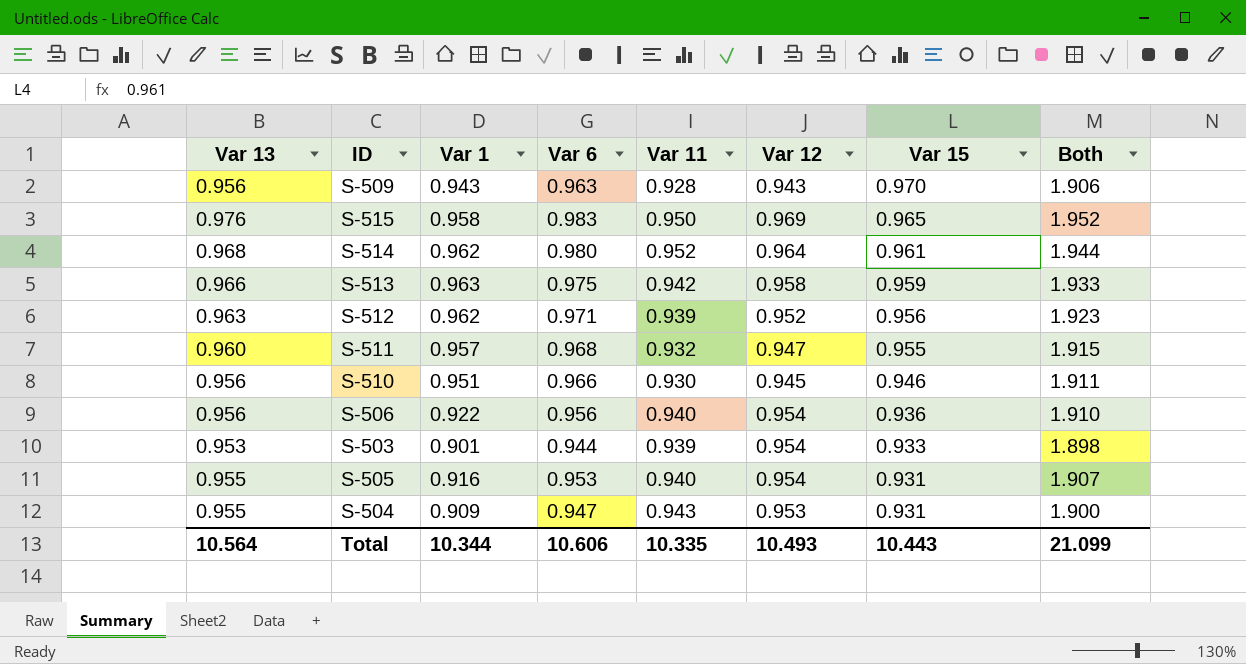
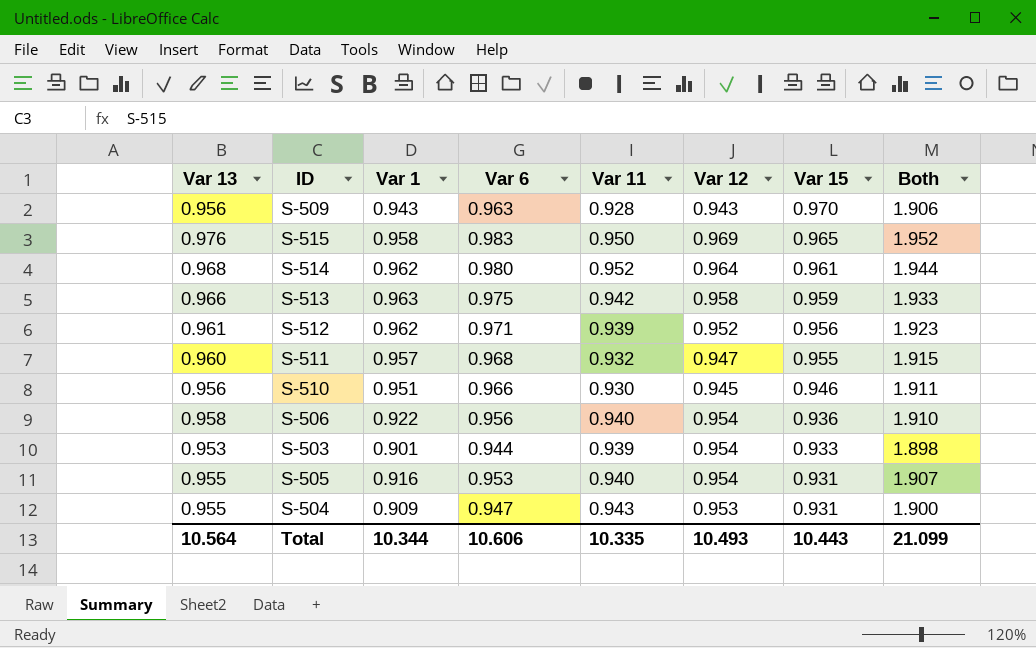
S-512 | Var 13: 0.963 -> 0.961
S-506 | Var 13: 0.956 -> 0.958

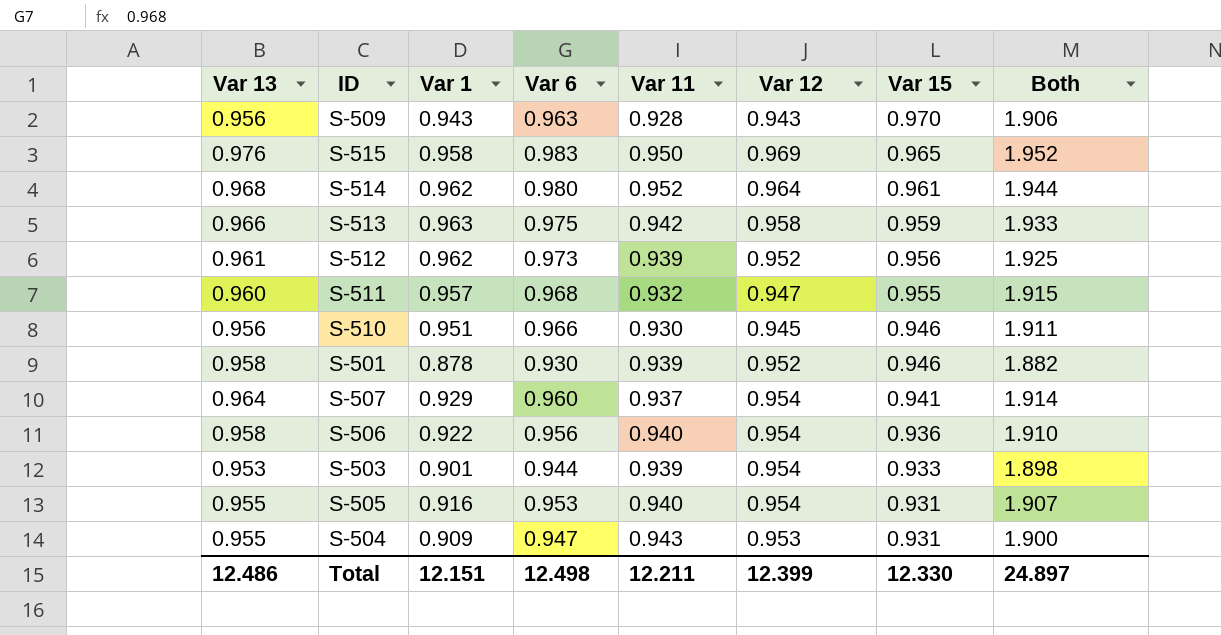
S-512 | Var 6: 0.971 -> 0.973
S-512 | Both: 1.923 -> 1.925
row S-501: none -> 0.958 | 0.878 | 0.930 | 0.939 | 0.952 | 0.946 | 1.882
row S-507: none -> 0.964 | 0.929 | 0.960 | 0.937 | 0.954 | 0.941 | 1.914
Total | Var 13: 10.564 -> 12.486
Total | Var 1: 10.344 -> 12.151
Total | Var 6: 10.606 -> 12.498
Total | Var 11: 10.335 -> 12.211
Total | Var 12: 10.493 -> 12.399
Total | Var 15: 10.443 -> 12.330
Total | Both: 21.099 -> 24.897

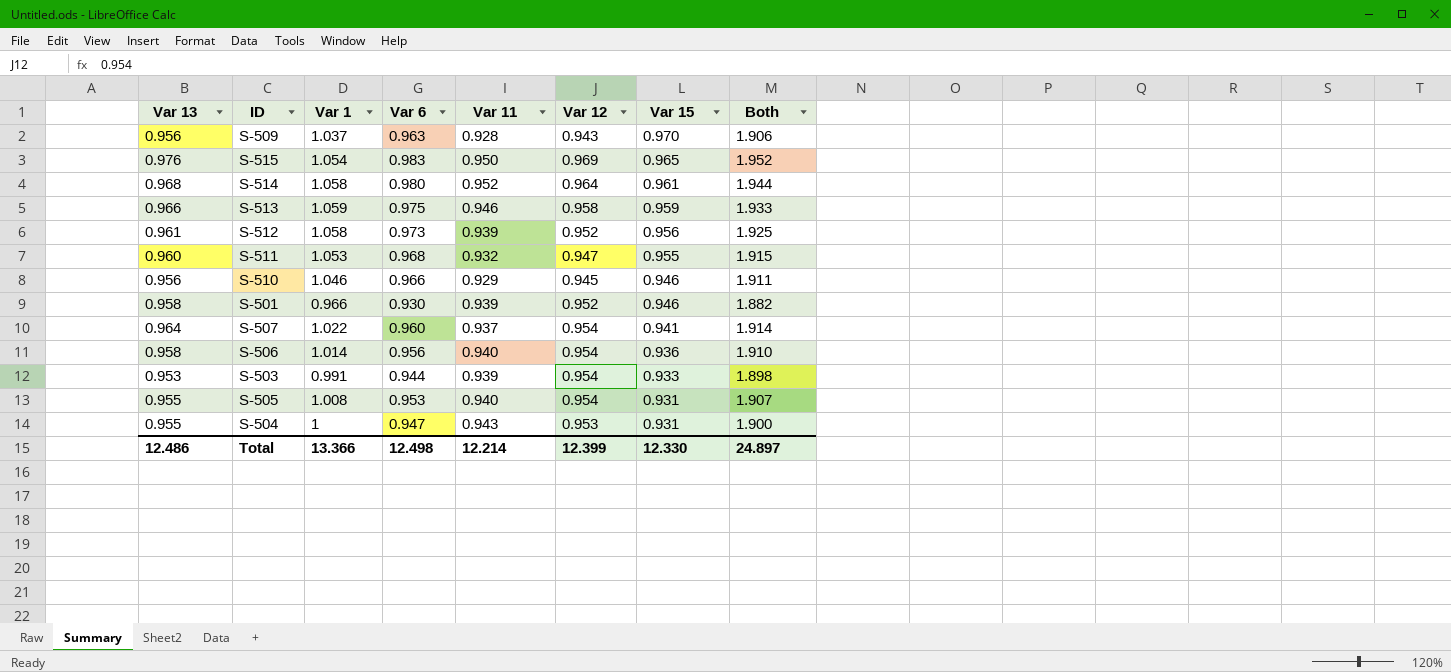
S-509 | Var 1: 0.943 -> 1.037
S-515 | Var 1: 0.958 -> 1.054
S-514 | Var 1: 0.962 -> 1.058
S-513 | Var 1: 0.963 -> 1.059
S-513 | Var 11: 0.942 -> 0.946
S-512 | Var 1: 0.962 -> 1.058
S-511 | Var 1: 0.957 -> 1.053
S-510 | Var 1: 0.951 -> 1.046
S-510 | Var 11: 0.930 -> 0.929
S-501 | Var 1: 0.878 -> 0.966
S-507 | Var 1: 0.929 -> 1.022
S-506 | Var 1: 0.922 -> 1.014
S-503 | Var 1: 0.901 -> 0.991
S-505 | Var 1: 0.916 -> 1.008
S-504 | Var 1: 0.909 -> 1
Total | Var 1: 12.151 -> 13.366
Total | Var 11: 12.211 -> 12.214

